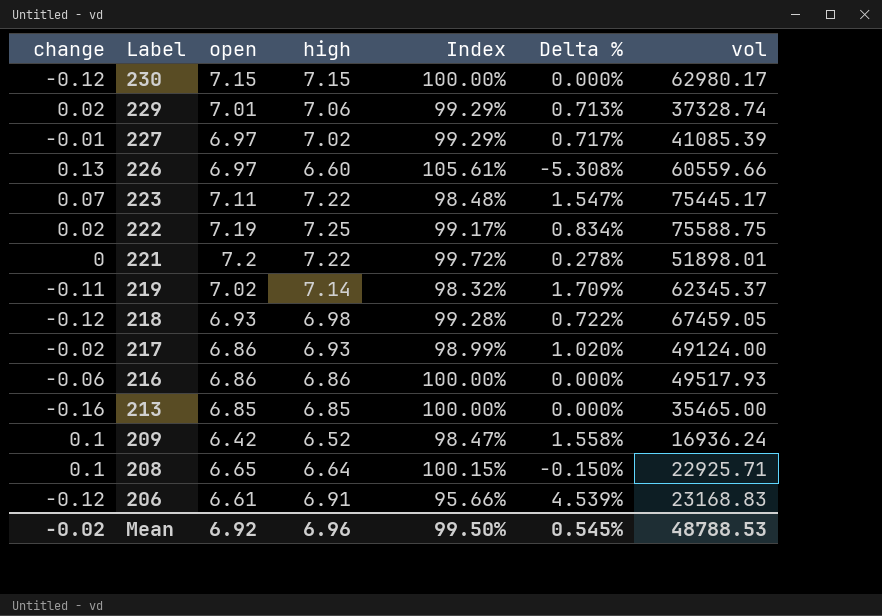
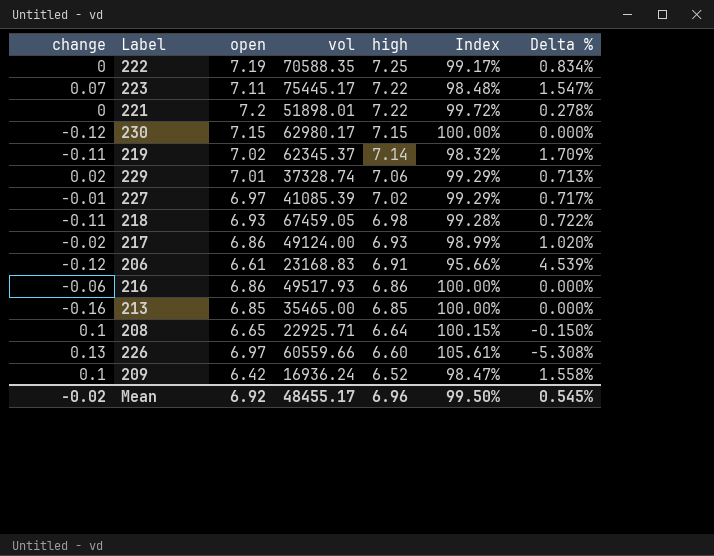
row order: Label descending -> high descending
column vol | position: 7 -> 4
222 | change: 0.02 -> 0
222 | vol: 75588.75 -> 70588.35
218 | change: -0.12 -> -0.11
Mean | vol: 48788.53 -> 48455.17

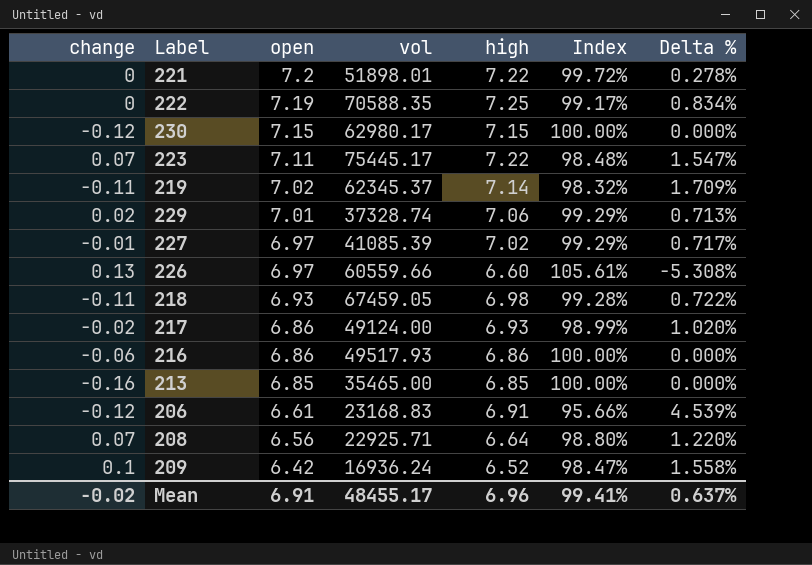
row order: high descending -> open descending
208 | change: 0.1 -> 0.07
208 | open: 6.65 -> 6.56
208 | Index: 100.15% -> 98.80%
208 | Delta %: -0.150% -> 1.220%
Mean | open: 6.92 -> 6.91
Mean | Index: 99.50% -> 99.41%
Mean | Delta %: 0.545% -> 0.637%

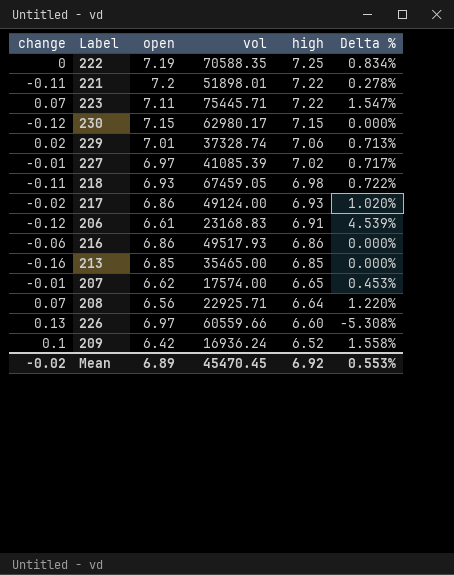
row order: open descending -> high descending
column Index | formula: [open] / [high] -> none
row 219: -0.11 | 7.02 | 62345.37 | 7.14 | 98.32% | 1.709% -> none
221 | change: 0 -> -0.11
223 | vol: 75445.17 -> 75445.71
row 207: none -> -0.01 | 6.62 | 17574.00 | 6.65 | 0.453%
Mean | open: 6.91 -> 6.89
Mean | vol: 48455.17 -> 45470.45
Mean | high: 6.96 -> 6.92
Mean | Delta %: 0.637% -> 0.553%

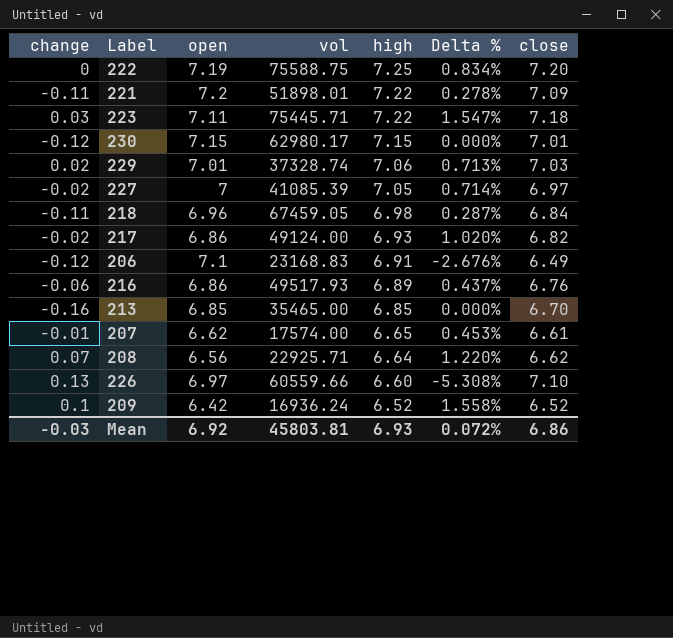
column close | position: none -> 7
222 | vol: 70588.35 -> 75588.75
223 | change: 0.07 -> 0.03
227 | change: -0.01 -> -0.02
227 | open: 6.97 -> 7
227 | high: 7.02 -> 7.05
227 | Delta %: 0.717% -> 0.714%
218 | open: 6.93 -> 6.96
218 | Delta %: 0.722% -> 0.287%
206 | open: 6.61 -> 7.1
206 | Delta %: 4.539% -> -2.676%
216 | high: 6.86 -> 6.89
216 | Delta %: 0.000% -> 0.437%
Mean | change: -0.02 -> -0.03
Mean | open: 6.89 -> 6.92
Mean | vol: 45470.45 -> 45803.81
Mean | high: 6.92 -> 6.93
Mean | Delta %: 0.553% -> 0.072%

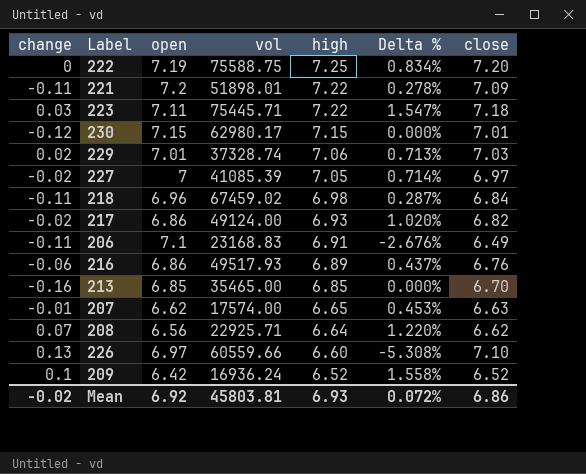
218 | vol: 67459.05 -> 67459.02
206 | change: -0.12 -> -0.11
207 | close: 6.61 -> 6.63
Mean | change: -0.03 -> -0.02

